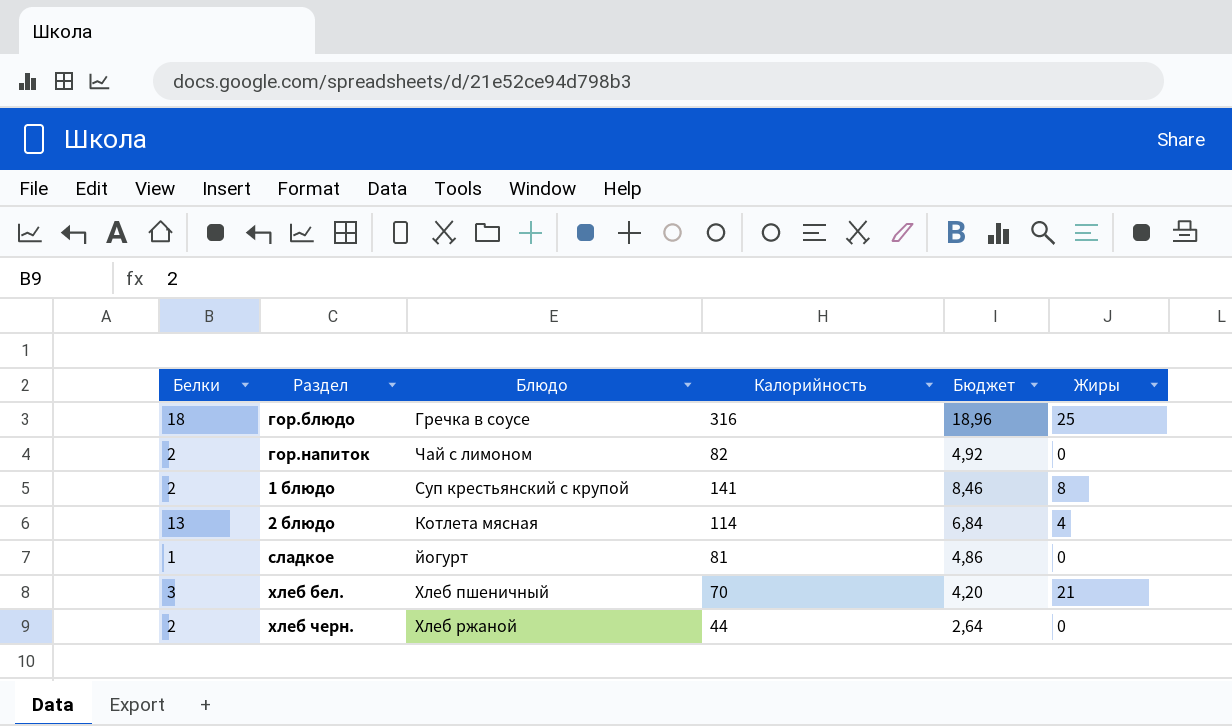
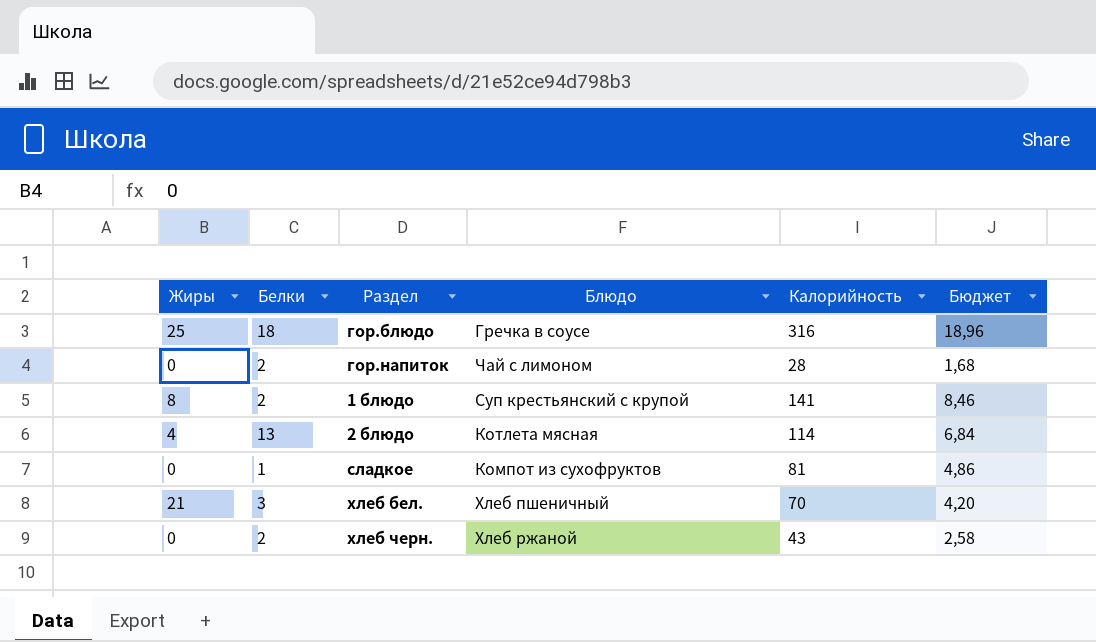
column Жиры | position: 6 -> 1
гор.напиток | Калорийность: 82 -> 28
гор.напиток | Бюджет: 4,92 -> 1,68
сладкое | Блюдо: йогурт -> Компот из сухофруктов
хлеб черн. | Калорийность: 44 -> 43
хлеб черн. | Бюджет: 2,64 -> 2,58

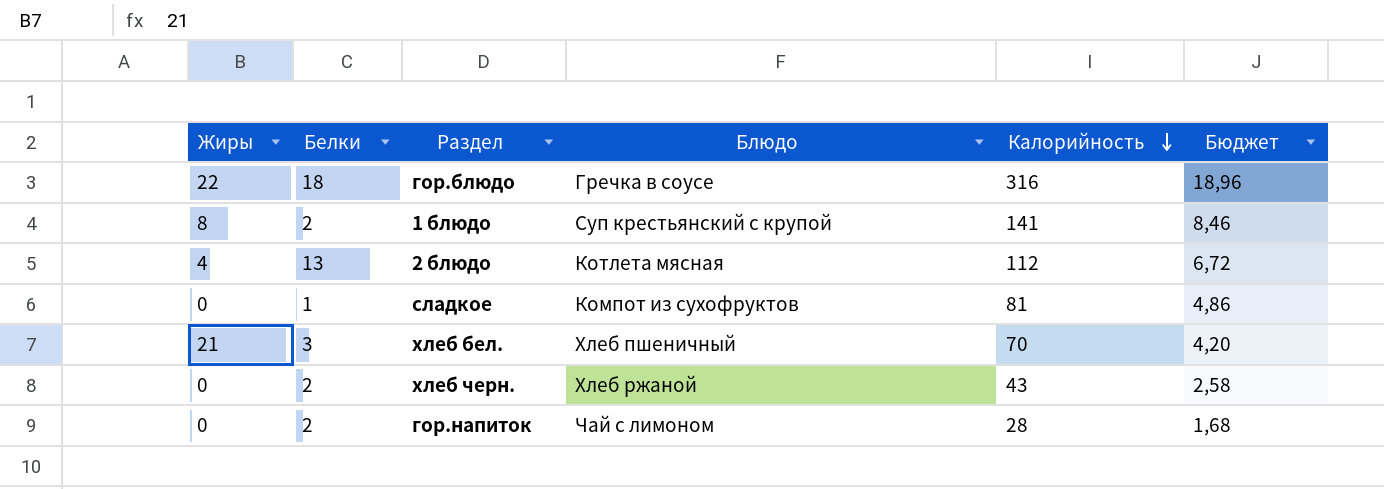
row order: none -> Калорийность descending
гор.блюдо | Жиры: 25 -> 22
2 блюдо | Калорийность: 114 -> 112
2 блюдо | Бюджет: 6,84 -> 6,72

